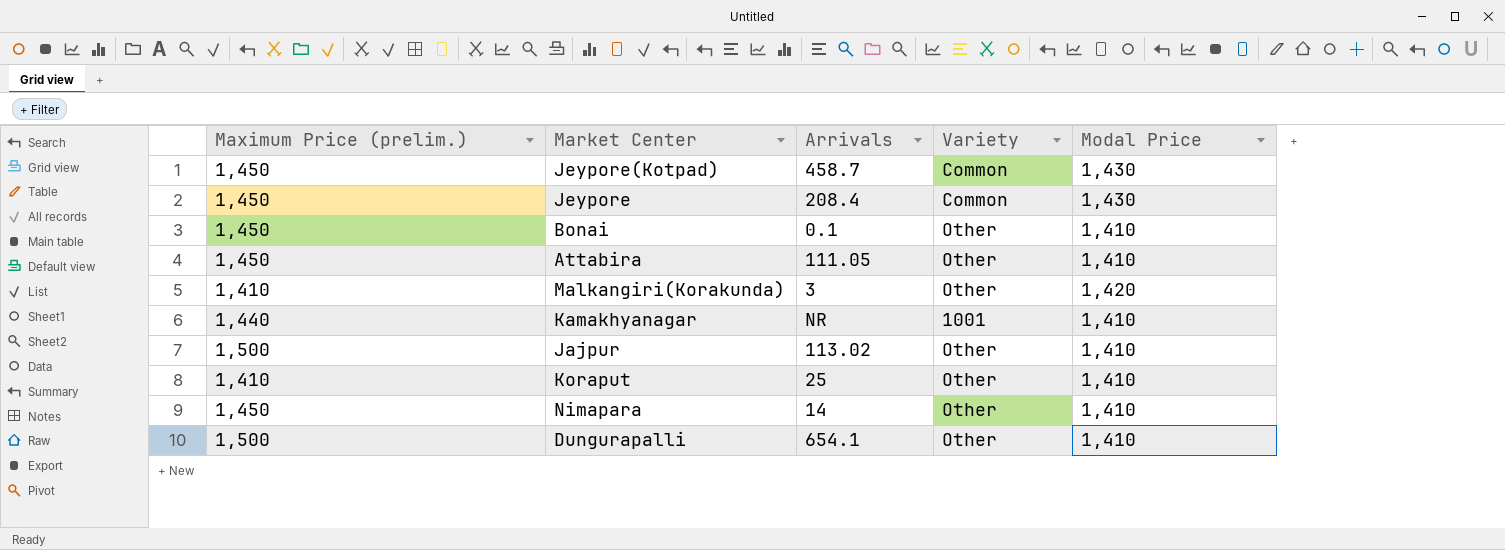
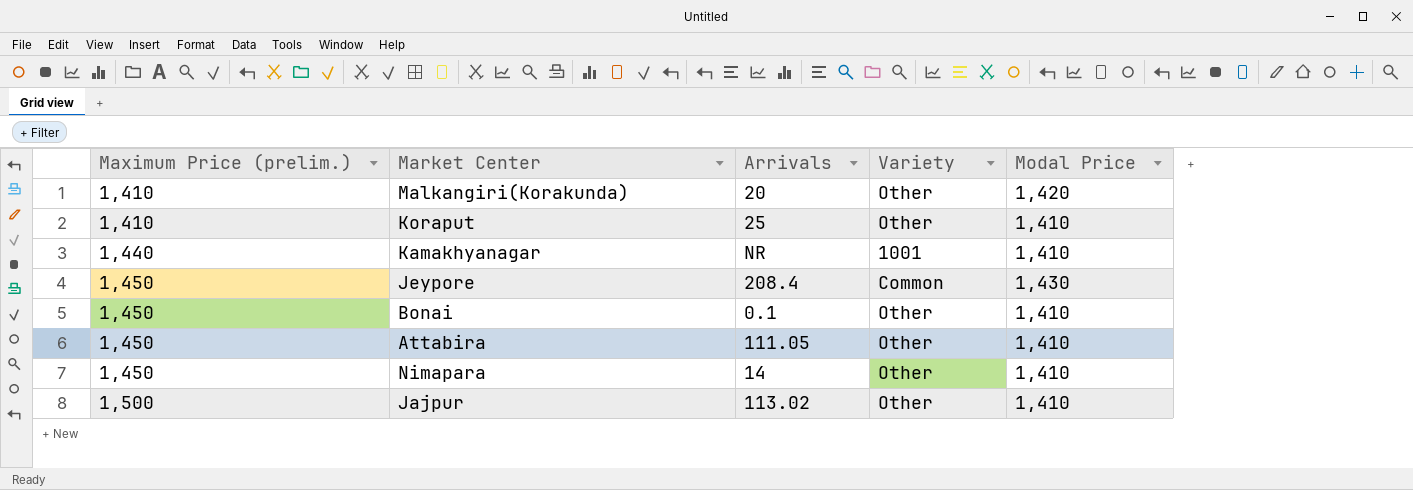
row order: none -> Maximum Price (prelim.) ascending
row Jeypore(Kotpad): 1,450 | 458.7 | Common | 1,430 -> none
row Dungurapalli: 1,500 | 654.1 | Other | 1,410 -> none
Malkangiri(Korakunda) | Arrivals: 3 -> 20

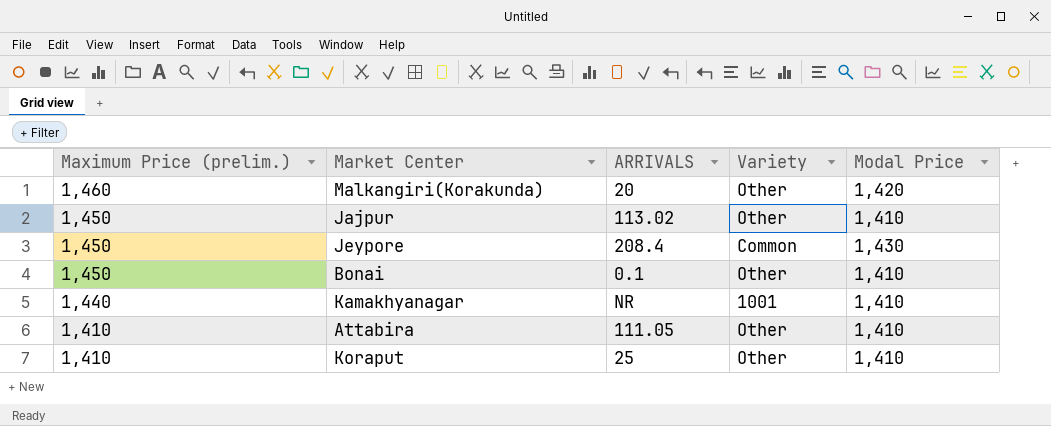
row order: Maximum Price (prelim.) ascending -> Maximum Price (prelim.) descending
column name: Arrivals -> ARRIVALS
row Nimapara: 1,450 | 14 | Other | 1,410 -> none
Malkangiri(Korakunda) | Maximum Price (prelim.): 1,410 -> 1,460
Jajpur | Maximum Price (prelim.): 1,500 -> 1,450
Attabira | Maximum Price (prelim.): 1,450 -> 1,410

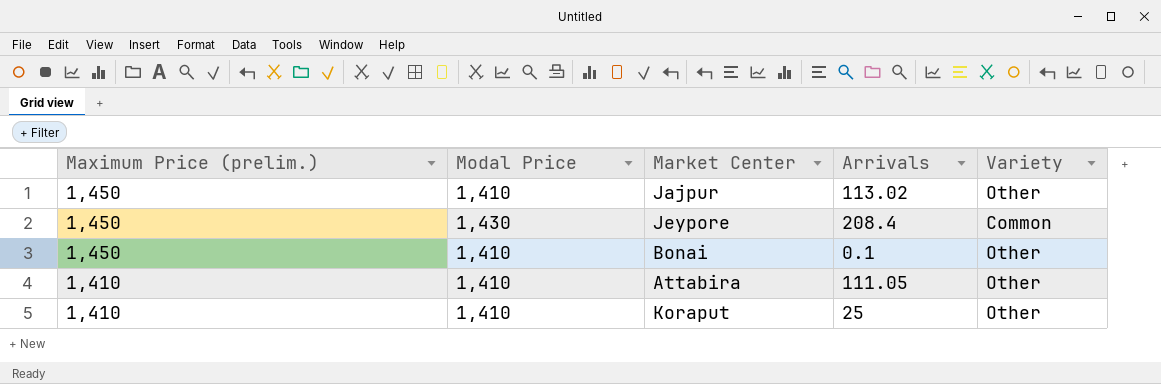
column Modal Price | position: 5 -> 2
column name: ARRIVALS -> Arrivals
row Malkangiri(Korakunda): 1,460 | 20 | Other | 1,420 -> none
row Kamakhyanagar: 1,440 | NR | 1001 | 1,410 -> none

